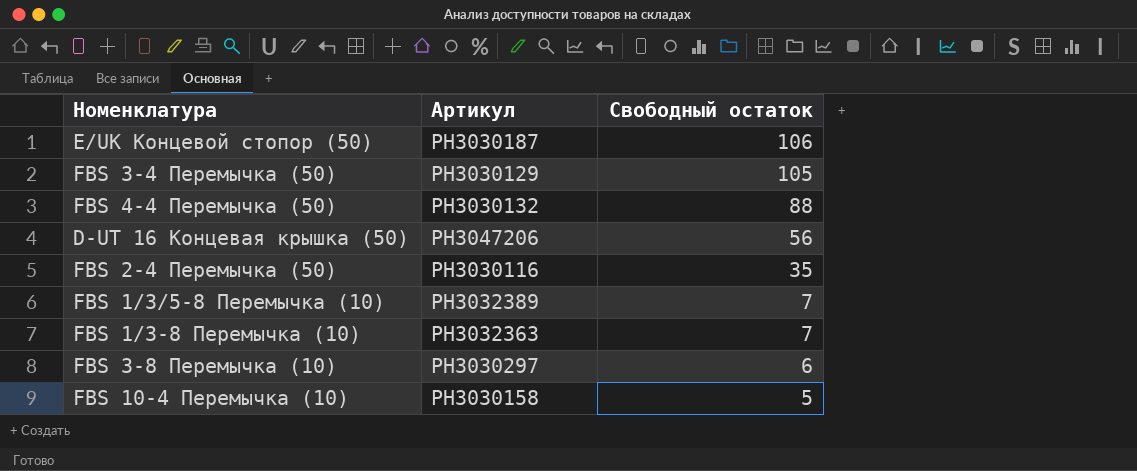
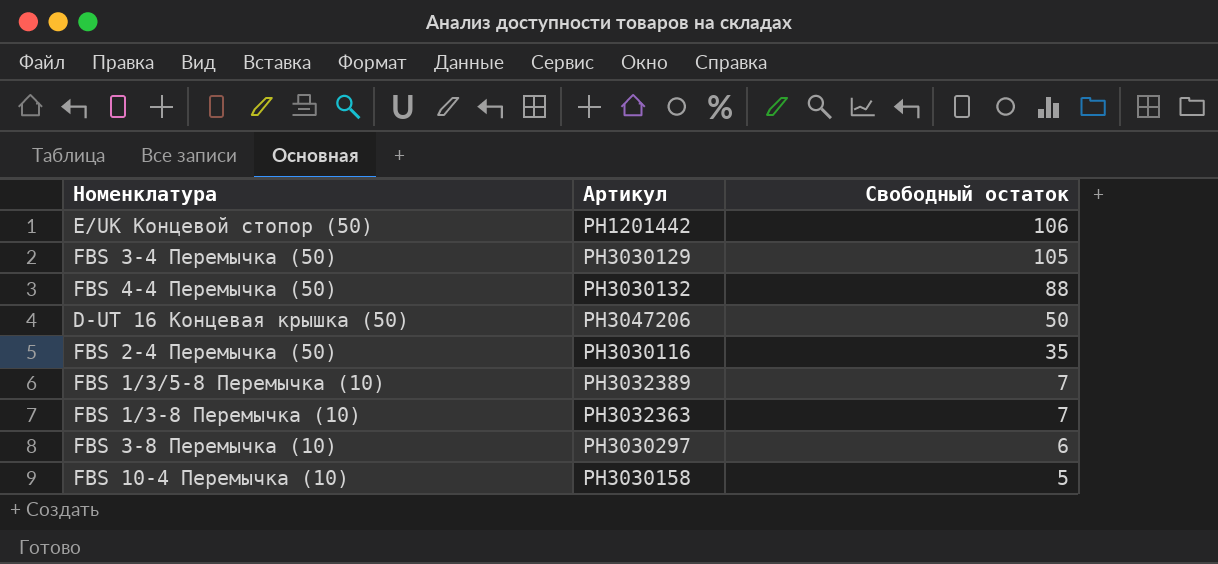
E/UK Концевой стопор (50) | Артикул: PH3030187 -> PH1201442
D-UT 16 Концевая крышка (50) | Свободный остаток: 56 -> 50

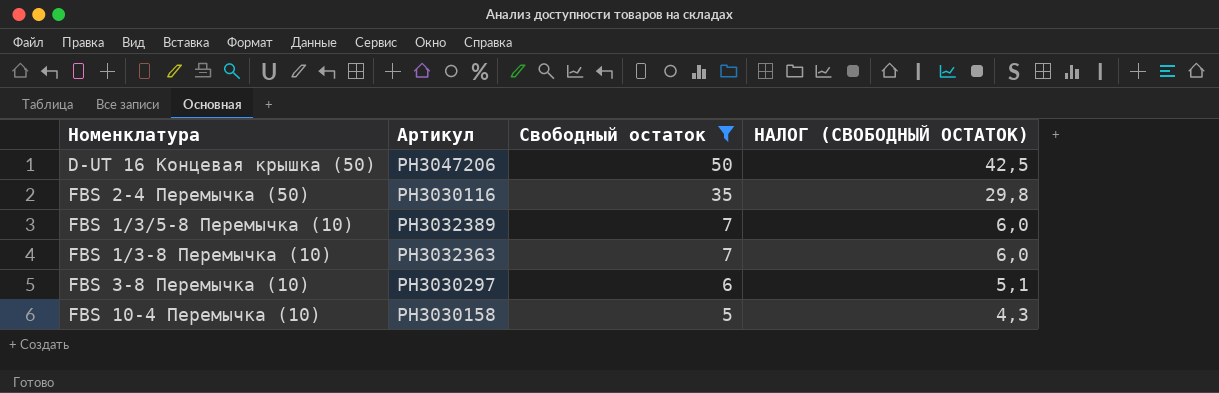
filter: none -> Свободный остаток <= 50
column НАЛОГ (СВОБОДНЫЙ ОСТАТОК) | formula: none -> [Свободный остаток] * 0,85

